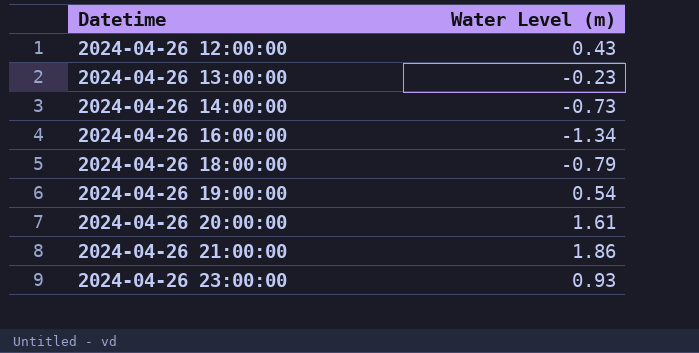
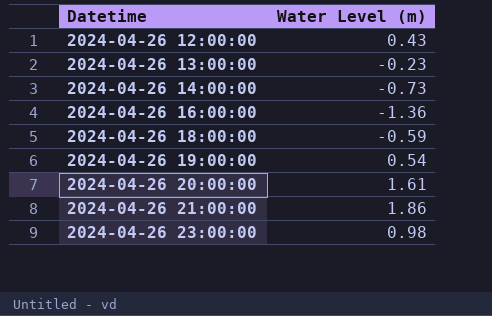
2024-04-26 16:00:00 | Water Level (m): -1.34 -> -1.36
2024-04-26 18:00:00 | Water Level (m): -0.79 -> -0.59
2024-04-26 23:00:00 | Water Level (m): 0.93 -> 0.98

